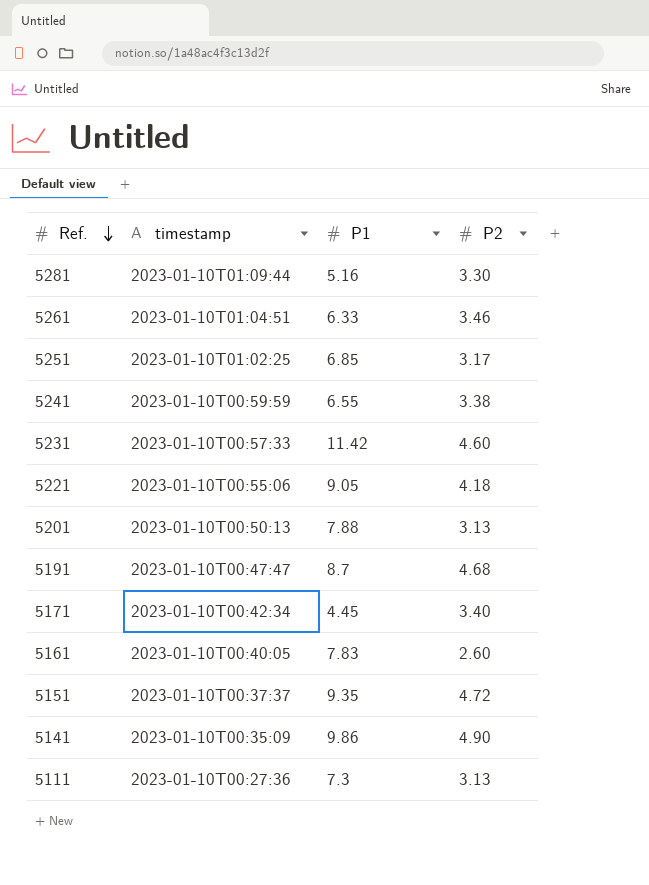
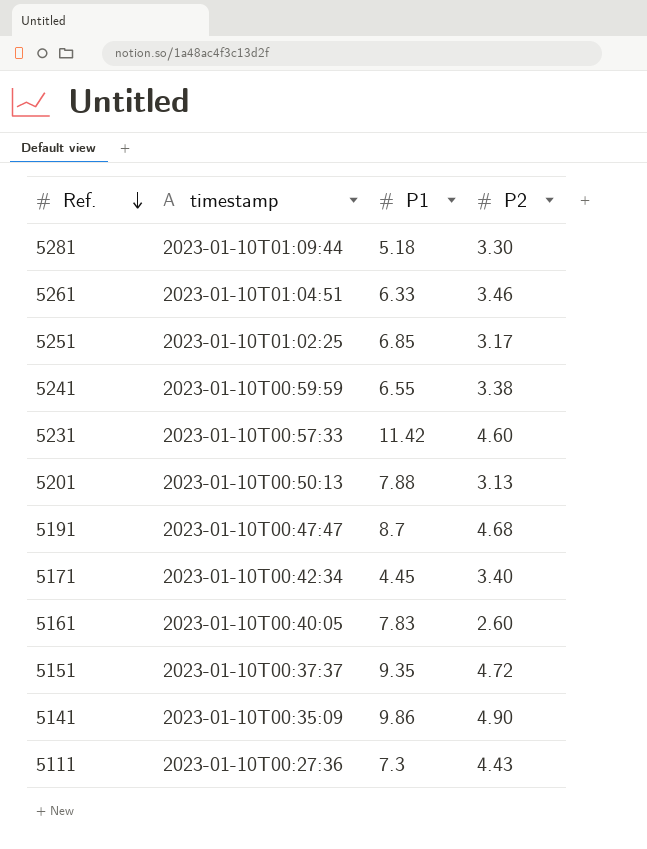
row 5221: 2023-01-10T00:55:06 | 9.05 | 4.18 -> none
5281 | P1: 5.16 -> 5.18
5111 | P2: 3.13 -> 4.43

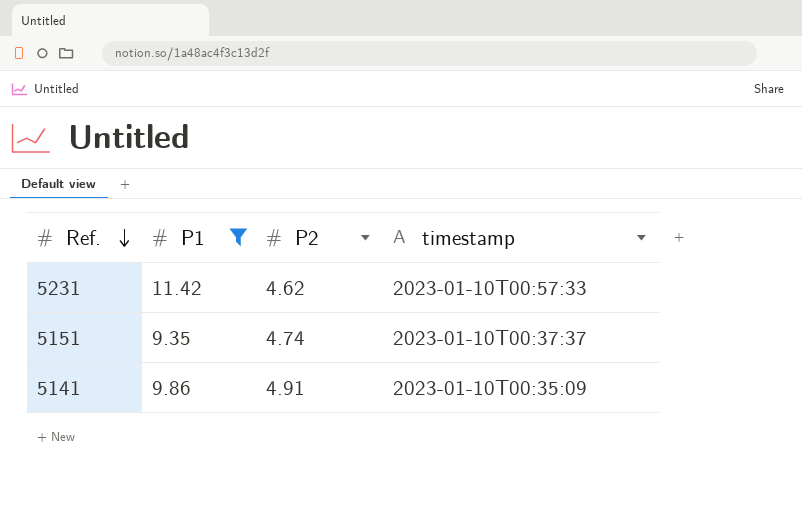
filter: none -> P1 >= 9.35
column timestamp | position: 2 -> 4
5231 | P2: 4.60 -> 4.62
5151 | P2: 4.72 -> 4.74
5141 | P2: 4.90 -> 4.91

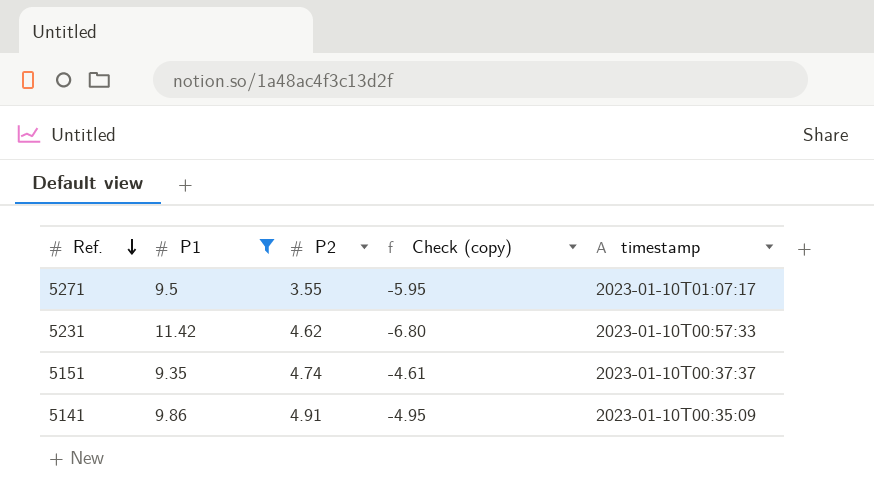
column Check (copy) | formula: none -> [P2] - [P1]
row 5271: none -> 9.5 | 3.55 | -5.95 | 2023-01-10T01:07:17

